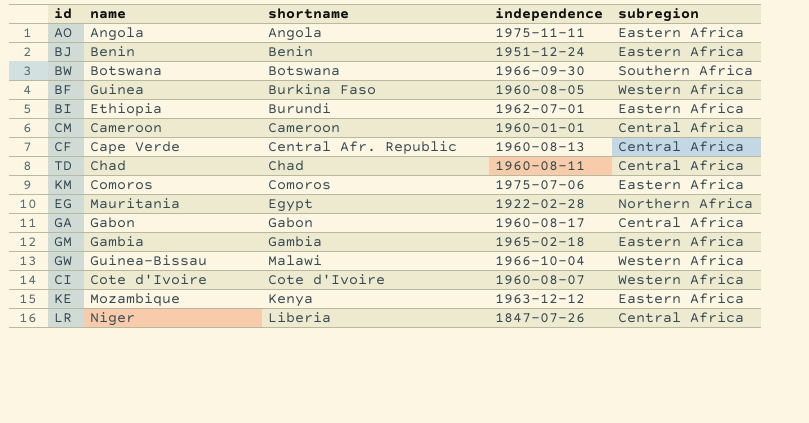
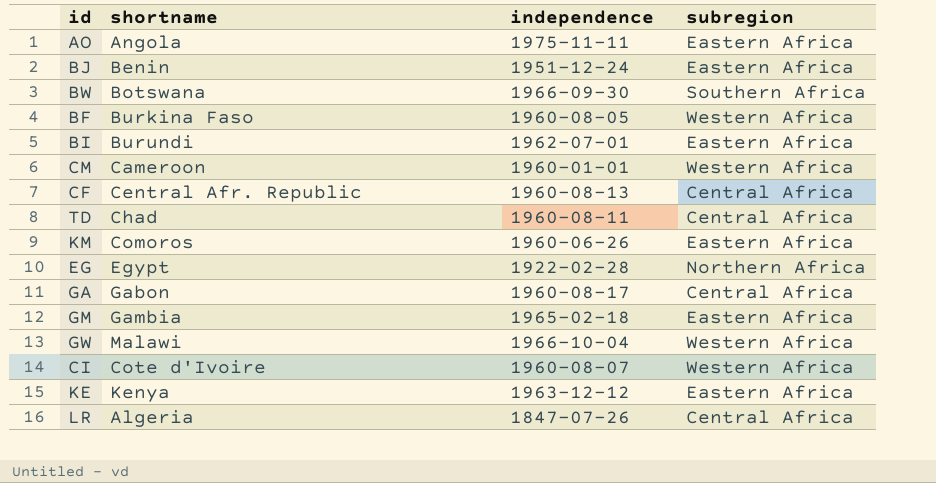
column name | position: 2 -> none
CM | subregion: Central Africa -> Western Africa
KM | independence: 1975-07-06 -> 1960-06-26
LR | shortname: Liberia -> Algeria

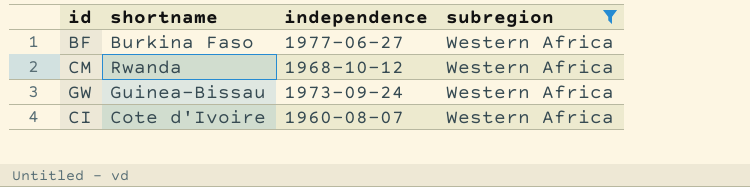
filter: none -> subregion = Western Africa
BF | independence: 1960-08-05 -> 1977-06-27
CM | shortname: Cameroon -> Rwanda
CM | independence: 1960-01-01 -> 1968-10-12
GW | shortname: Malawi -> Guinea-Bissau
GW | independence: 1966-10-04 -> 1973-09-24

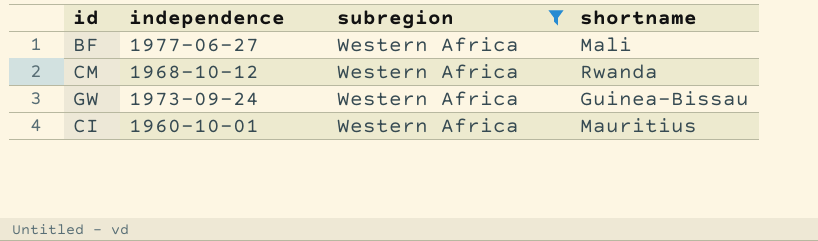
column shortname | position: 2 -> 4
BF | shortname: Burkina Faso -> Mali
CI | independence: 1960-08-07 -> 1960-10-01
CI | shortname: Cote d'Ivoire -> Mauritius

